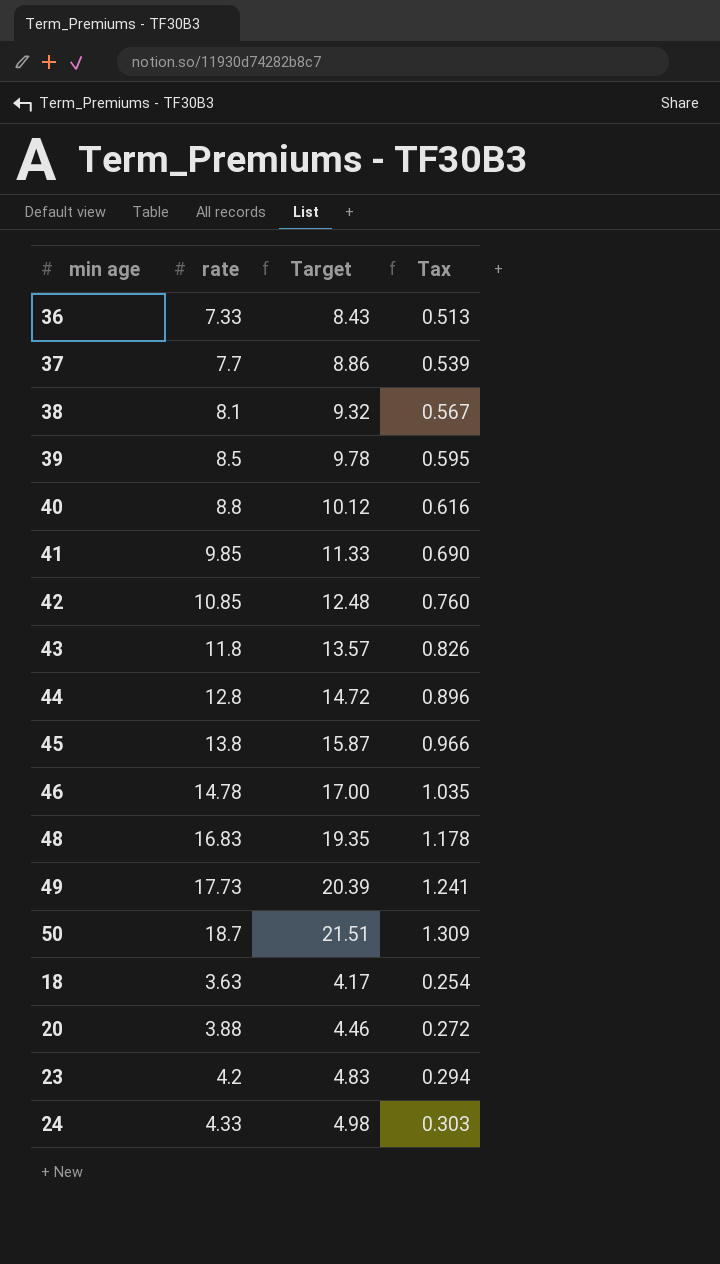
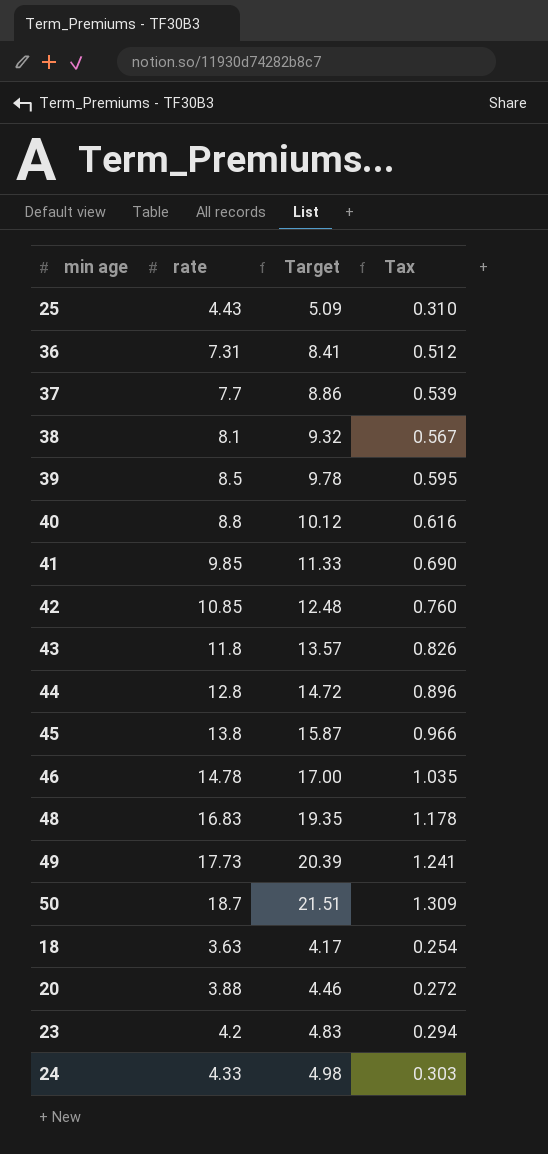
row 25: none -> 4.43 | 5.09 | 0.310
36 | rate: 7.33 -> 7.31
36 | Target: 8.43 -> 8.41
36 | Tax: 0.513 -> 0.512

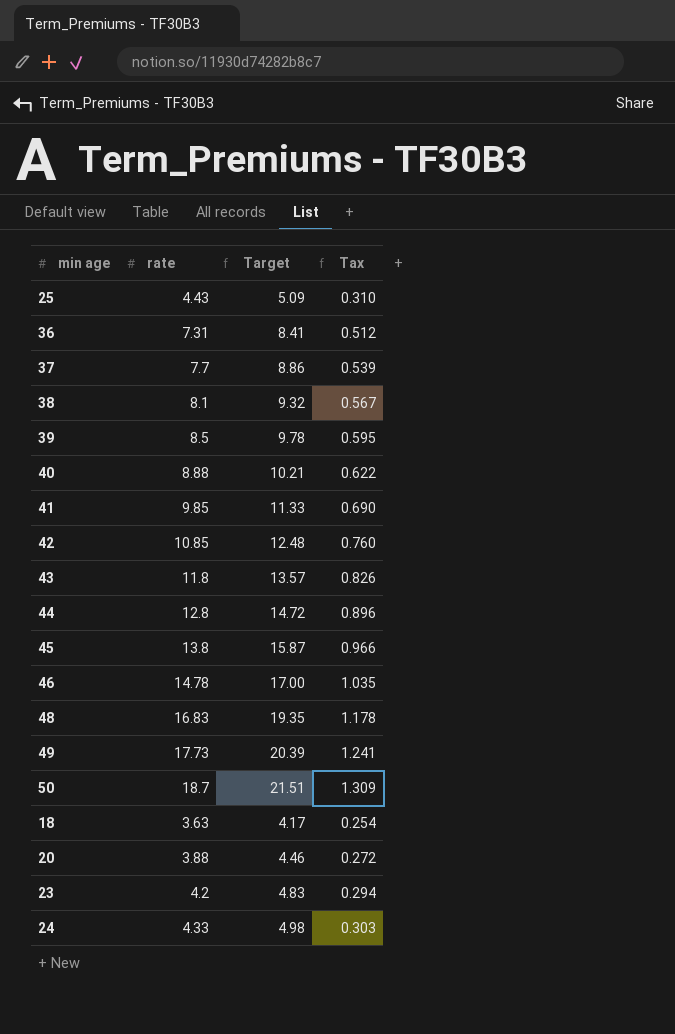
40 | rate: 8.8 -> 8.88
40 | Target: 10.12 -> 10.21
40 | Tax: 0.616 -> 0.622

